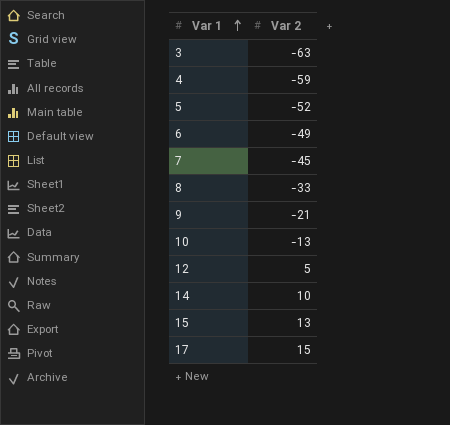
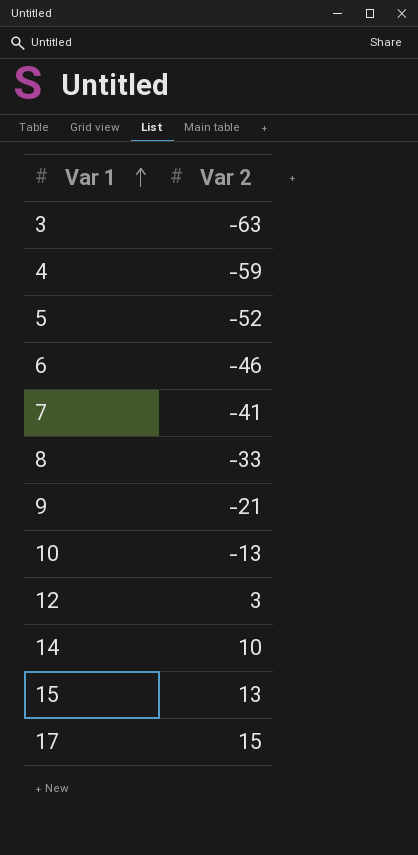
6 | Var 2: -49 -> -46
7 | Var 2: -45 -> -41
12 | Var 2: 5 -> 3

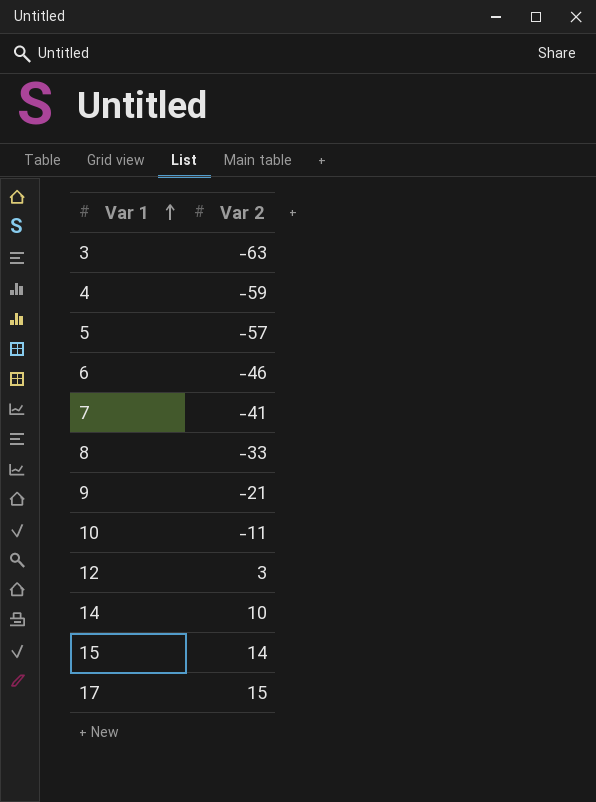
5 | Var 2: -52 -> -57
10 | Var 2: -13 -> -11
15 | Var 2: 13 -> 14

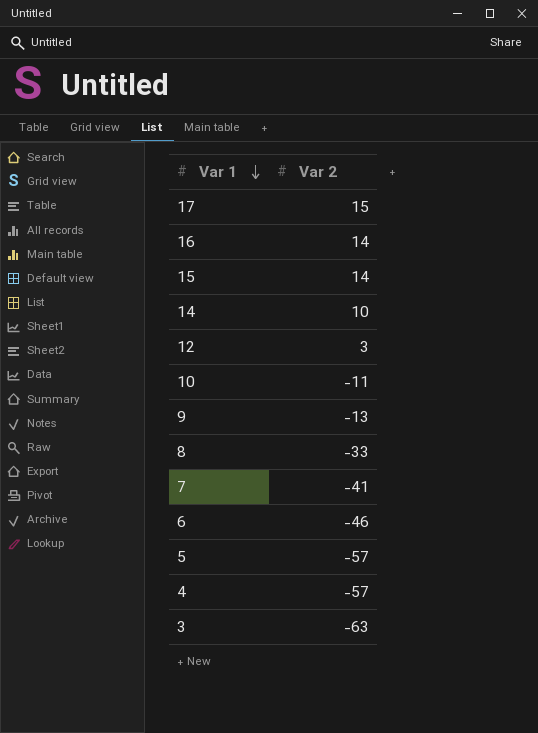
row order: Var 1 ascending -> Var 1 descending
row 16: none -> 14
9 | Var 2: -21 -> -13
4 | Var 2: -59 -> -57

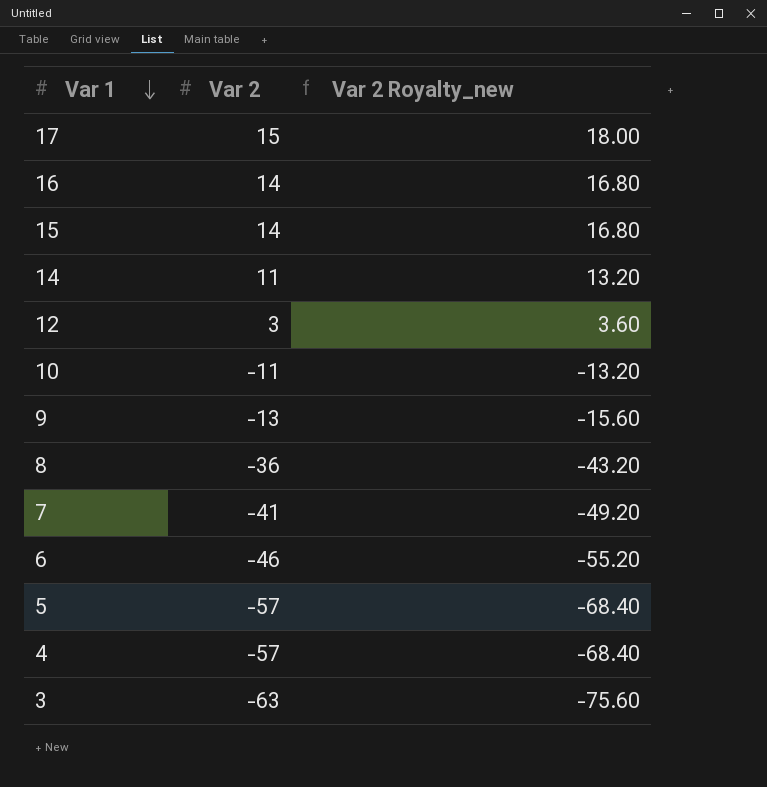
column Var 2 Royalty_new | formula: none -> [Var 2] * 1.2
14 | Var 2: 10 -> 11
8 | Var 2: -33 -> -36

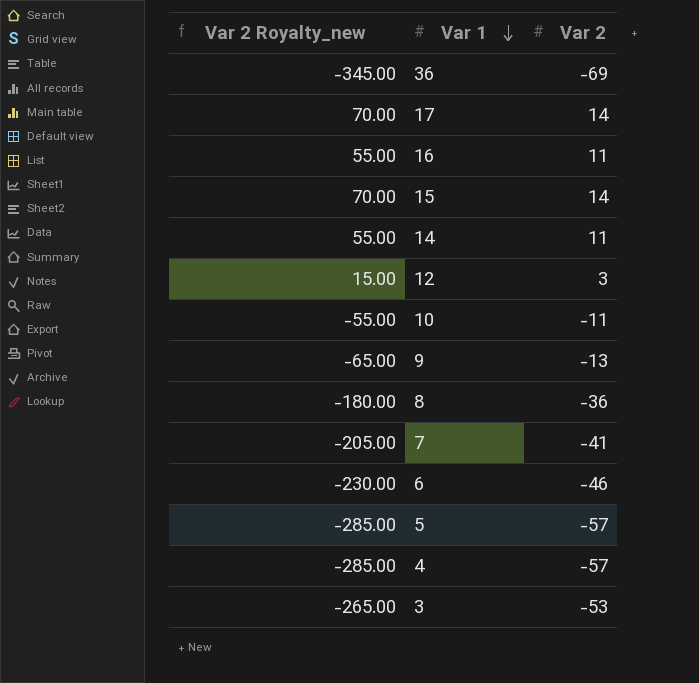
column Var 2 Royalty_new | formula: [Var 2] * 1.2 -> [Var 2] * 5
column Var 2 Royalty_new | position: 3 -> 1
row 36: none -> -345.00 | -69
17 | Var 2: 15 -> 14
16 | Var 2: 14 -> 11
3 | Var 2: -63 -> -53

